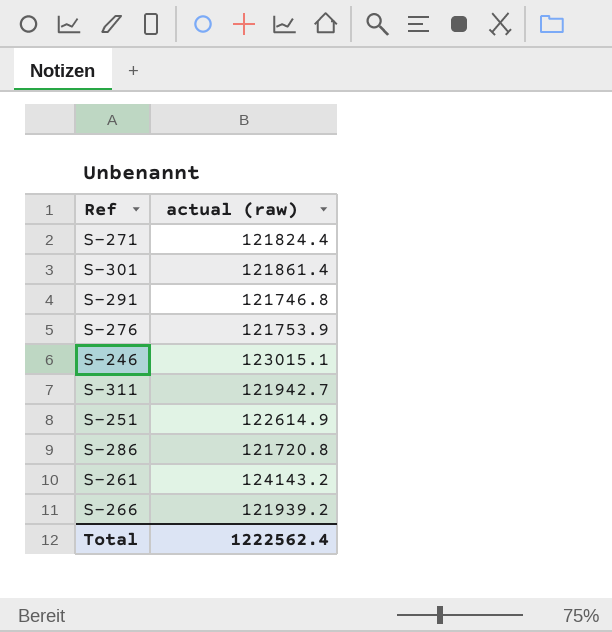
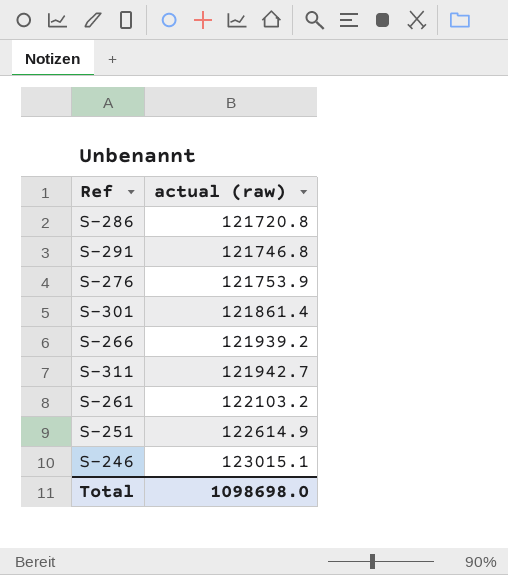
row order: none -> actual (raw) ascending
row S-271: 121824.4 -> none
S-261 | actual (raw): 124143.2 -> 122103.2
Total | actual (raw): 1222562.4 -> 1098698.0

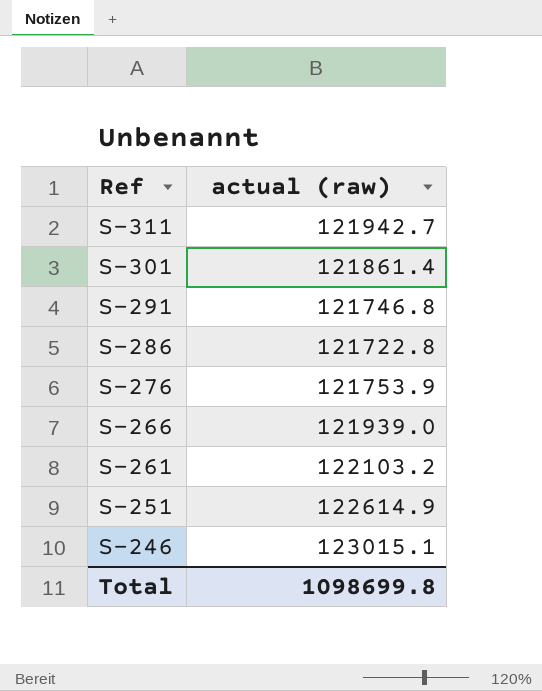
row order: actual (raw) ascending -> Ref descending
S-286 | actual (raw): 121720.8 -> 121722.8
S-266 | actual (raw): 121939.2 -> 121939.0
Total | actual (raw): 1098698.0 -> 1098699.8

